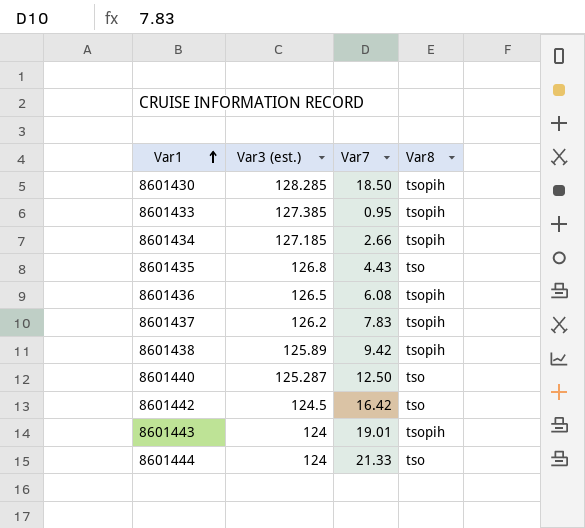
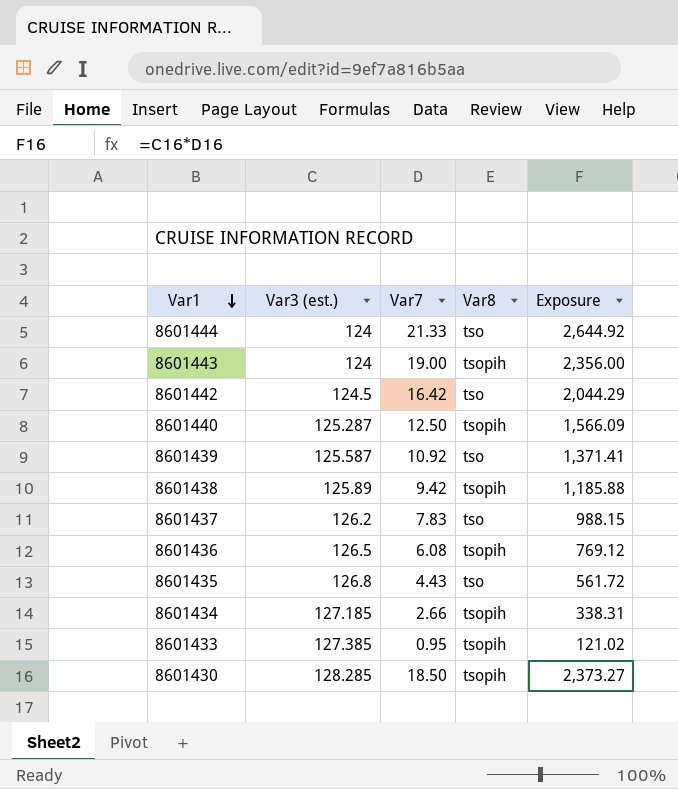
row order: Var1 ascending -> Var1 descending
column Exposure | formula: none -> [Var3 (est.)] * [Var7]
8601443 | Var7: 19.01 -> 19.00
8601440 | Var8: tso -> tsopih
row 8601439: none -> 125.587 | 10.92 | tso | 1,371.41
8601437 | Var8: tsopih -> tso

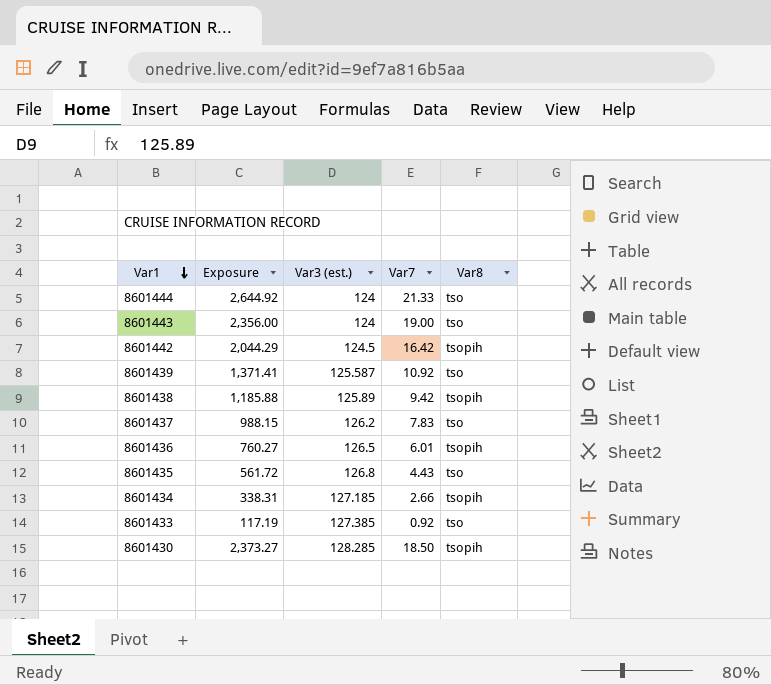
column Exposure | position: 5 -> 2
row 8601440: 125.287 | 12.50 | tsopih | 1,566.09 -> none
8601443 | Var8: tsopih -> tso
8601442 | Var8: tso -> tsopih
8601436 | Exposure: 769.12 -> 760.27
8601436 | Var7: 6.08 -> 6.01
8601433 | Exposure: 121.02 -> 117.19
8601433 | Var7: 0.95 -> 0.92
8601433 | Var8: tsopih -> tso

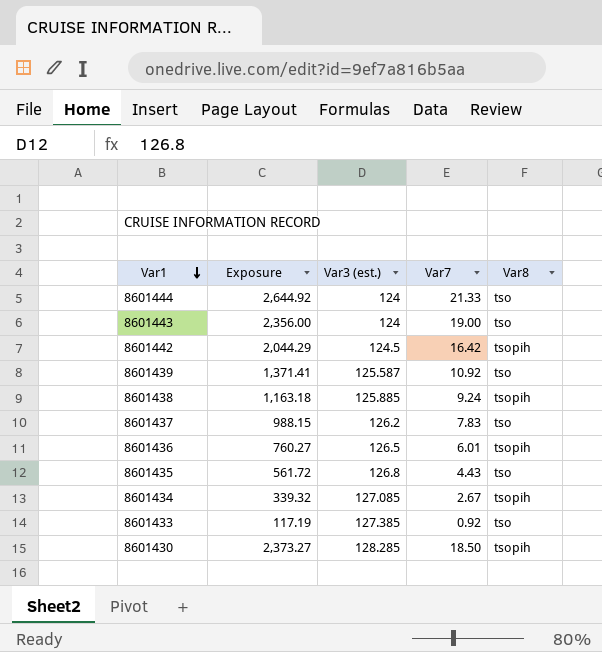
8601438 | Exposure: 1,185.88 -> 1,163.18
8601438 | Var3 (est.): 125.89 -> 125.885
8601438 | Var7: 9.42 -> 9.24
8601434 | Exposure: 338.31 -> 339.32
8601434 | Var3 (est.): 127.185 -> 127.085
8601434 | Var7: 2.66 -> 2.67

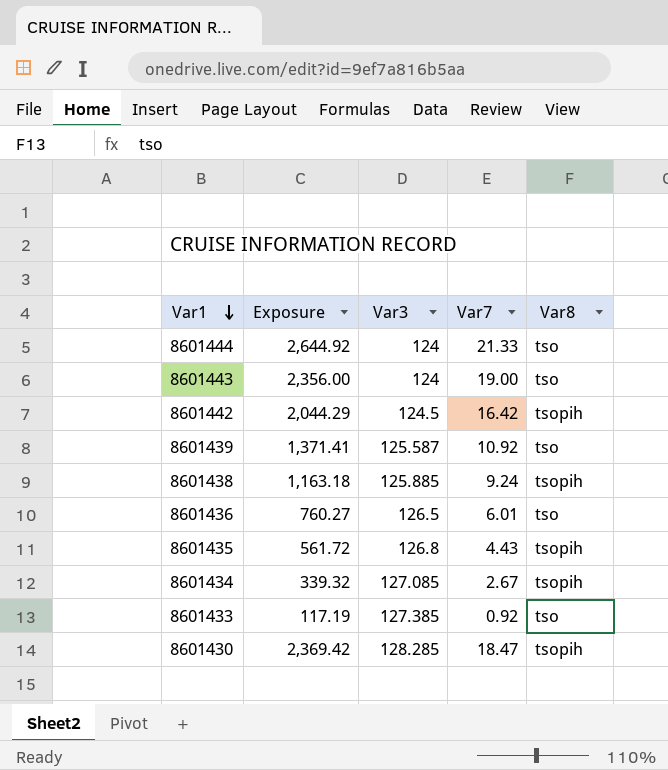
column name: Var3 (est.) -> Var3
row 8601437: 988.15 | 126.2 | 7.83 | tso -> none
8601436 | Var8: tsopih -> tso
8601435 | Var8: tso -> tsopih
8601430 | Exposure: 2,373.27 -> 2,369.42
8601430 | Var7: 18.50 -> 18.47

